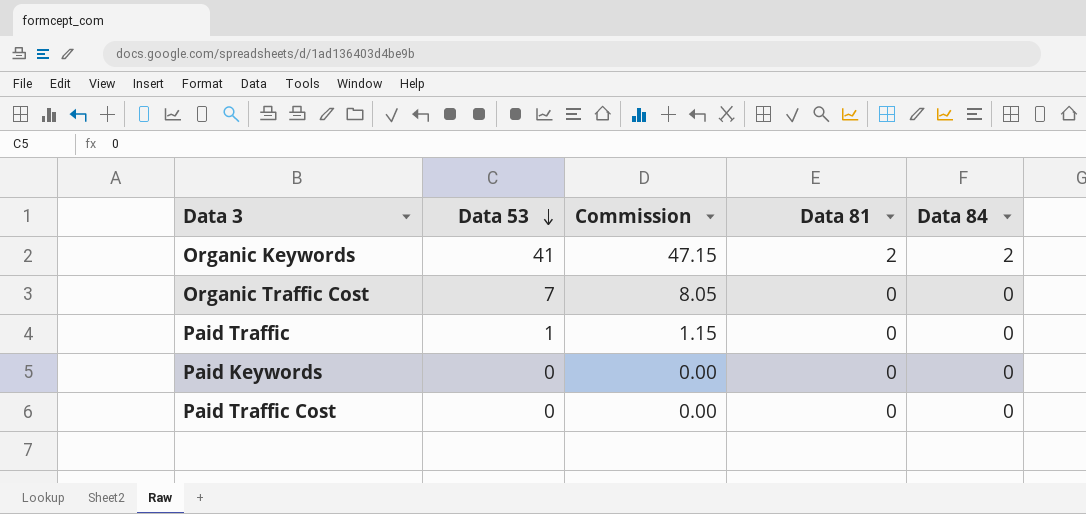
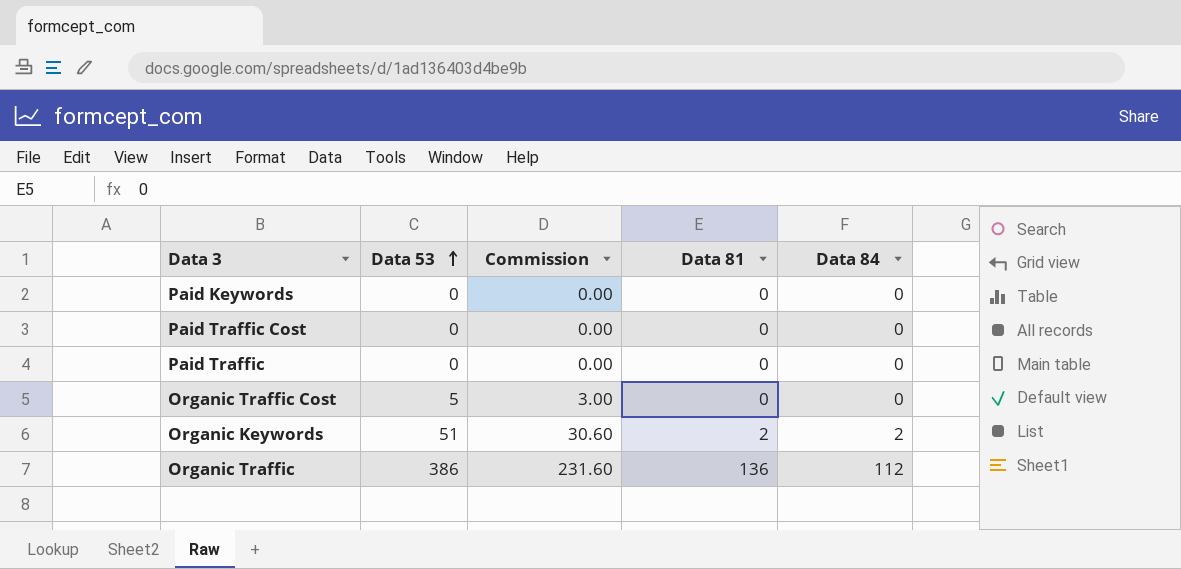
row order: Data 53 descending -> Data 53 ascending
column Commission | formula: [Data 53] * 1.15 -> [Data 53] * 0.6
Paid Traffic | Data 53: 1 -> 0
Organic Traffic Cost | Data 53: 7 -> 5
Organic Keywords | Data 53: 41 -> 51
row Organic Traffic: none -> 386 | 231.60 | 136 | 112

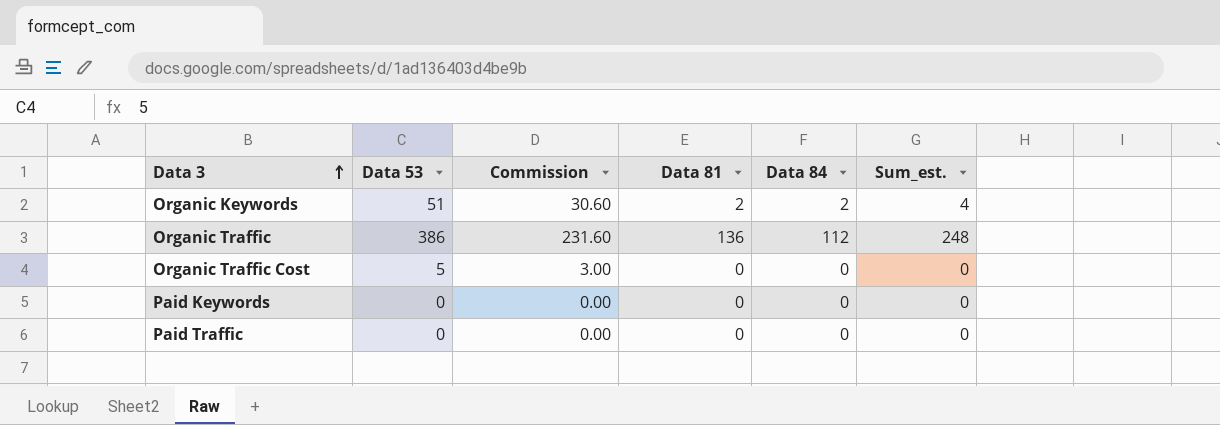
row order: Data 53 ascending -> Data 3 ascending
column Sum_est. | formula: none -> [Data 81] + [Data 84]
row Paid Traffic Cost: 0 | 0.00 | 0 | 0 -> none

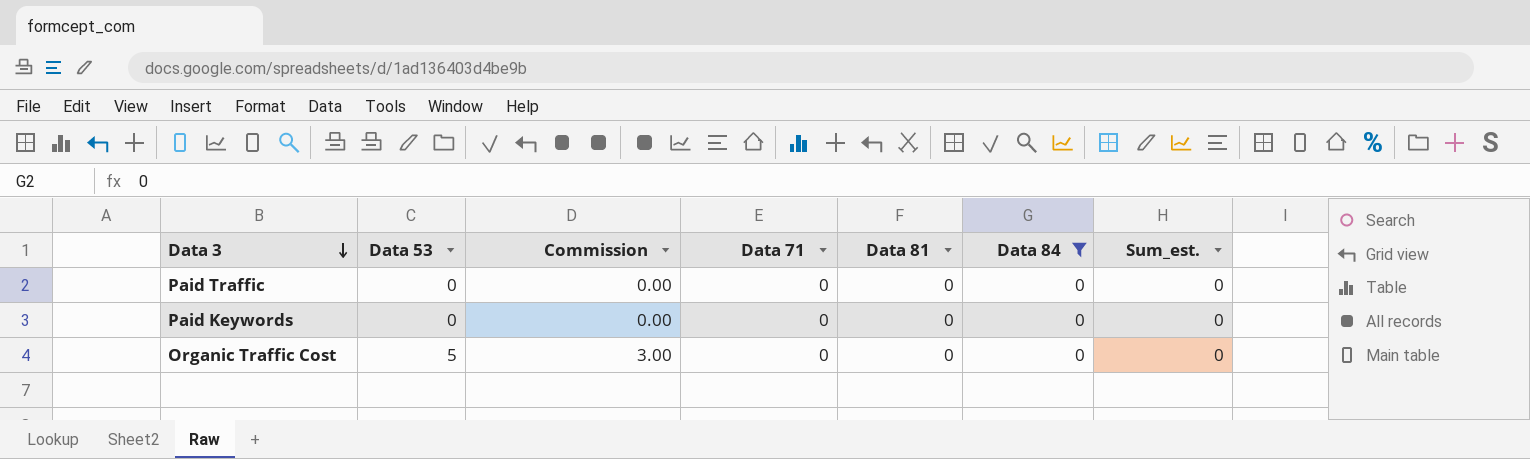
filter: none -> Data 84 = 0
row order: Data 3 ascending -> Data 3 descending
column Data 71 | position: none -> 4

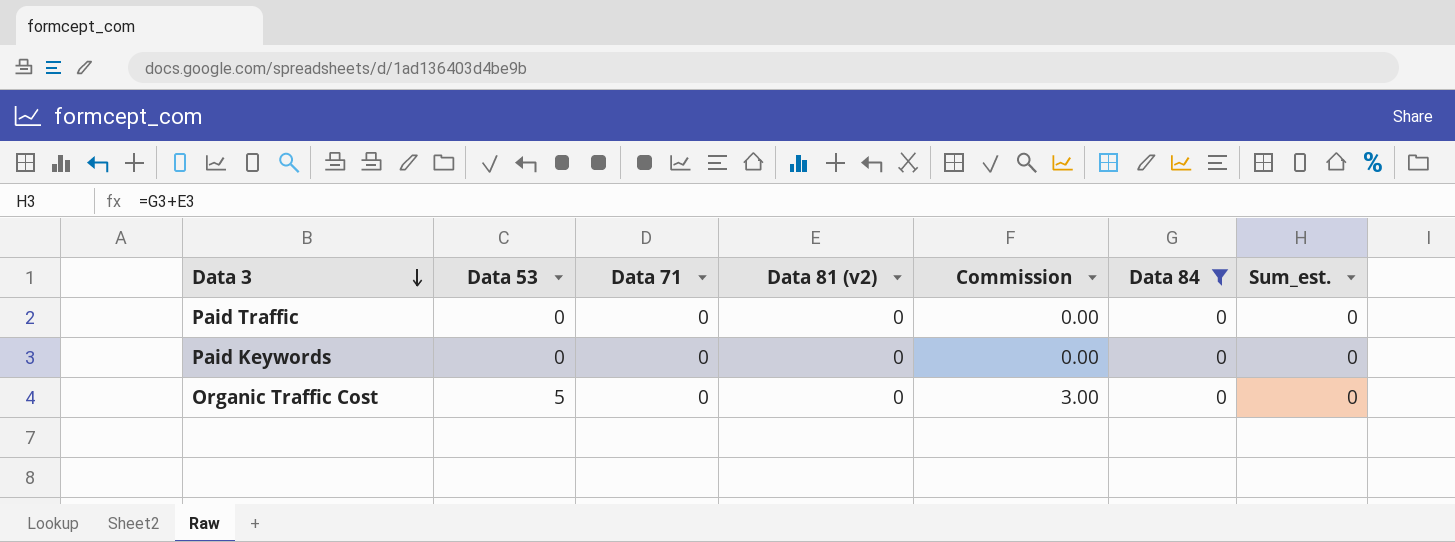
column name: Data 81 -> Data 81 (v2)
column Commission | position: 3 -> 5

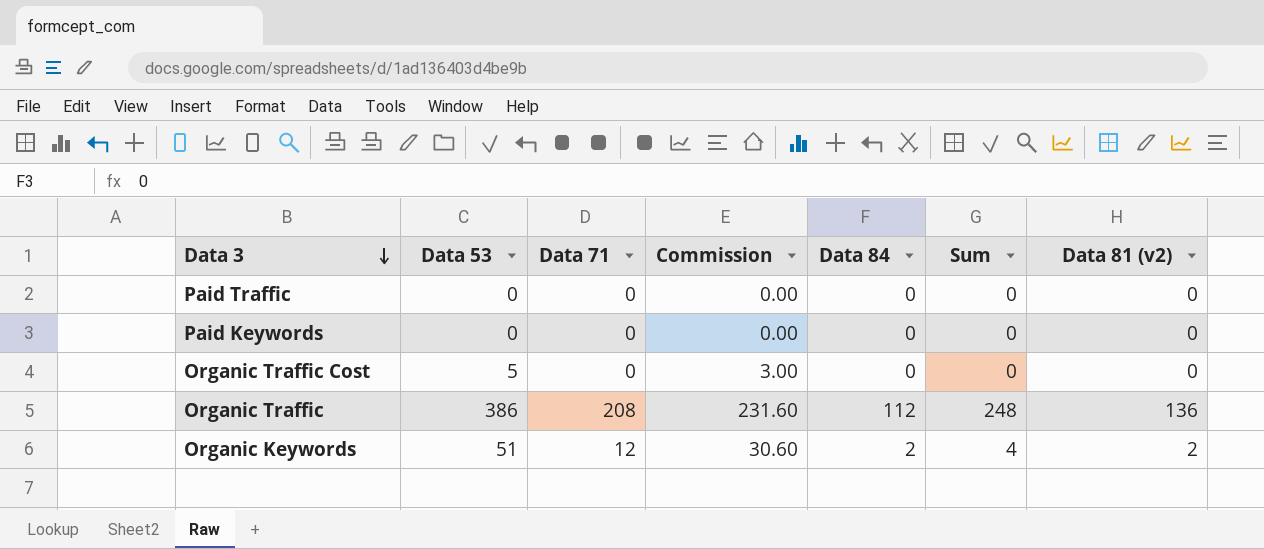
filter: Data 84 = 0 -> none
column name: Sum_est. -> Sum
column Data 81 (v2) | position: 4 -> 7

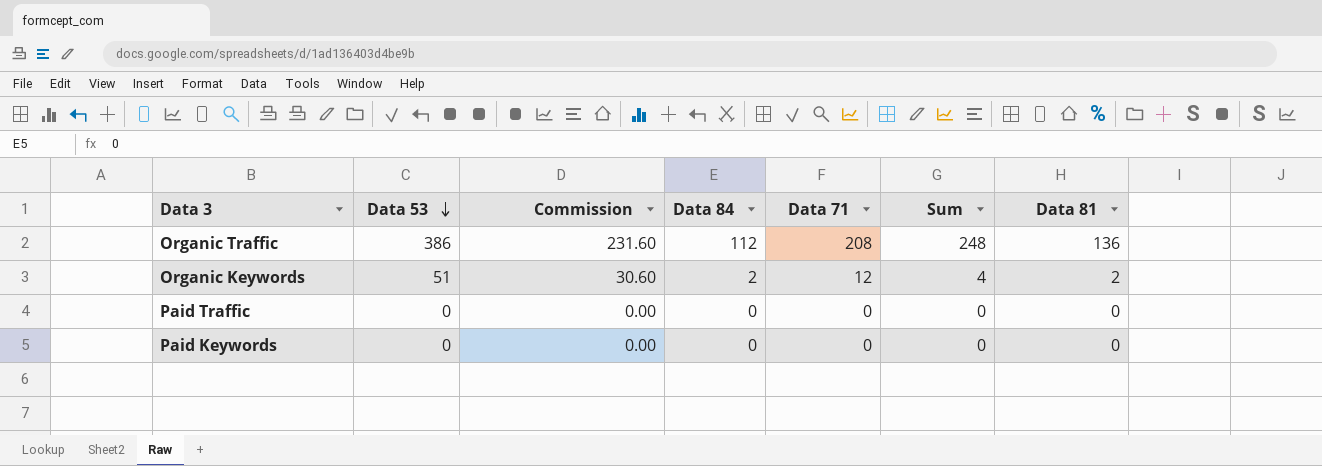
row order: Data 3 descending -> Data 53 descending
column Data 71 | position: 3 -> 5
column name: Data 81 (v2) -> Data 81
row Organic Traffic Cost: 5 | 0 | 3.00 | 0 | 0 | 0 -> none

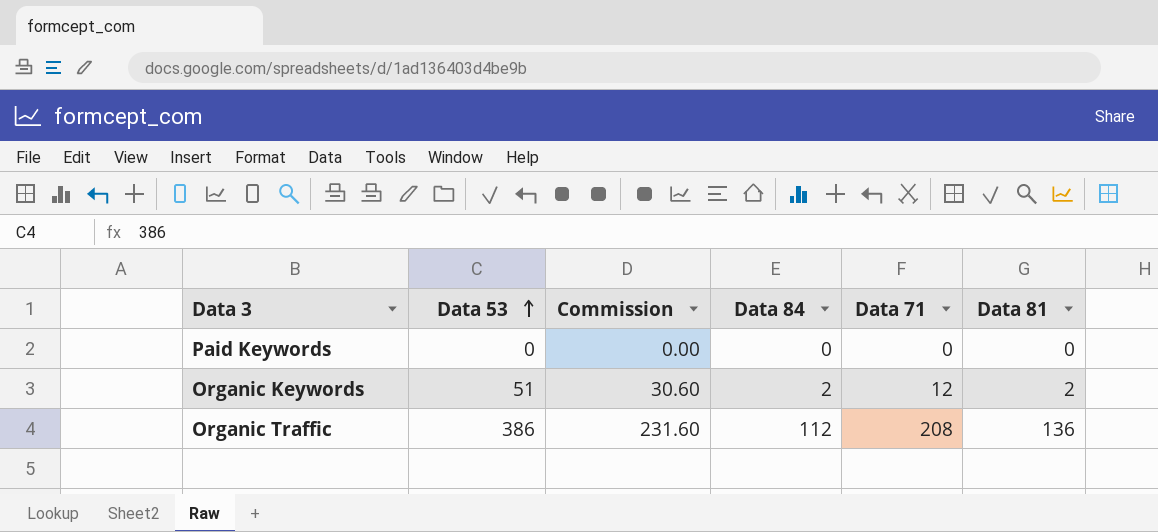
row order: Data 53 descending -> Data 53 ascending
column Sum | formula: [Data 84] + [Data 81] -> none
row Paid Traffic: 0 | 0.00 | 0 | 0 | 0 | 0 -> none

